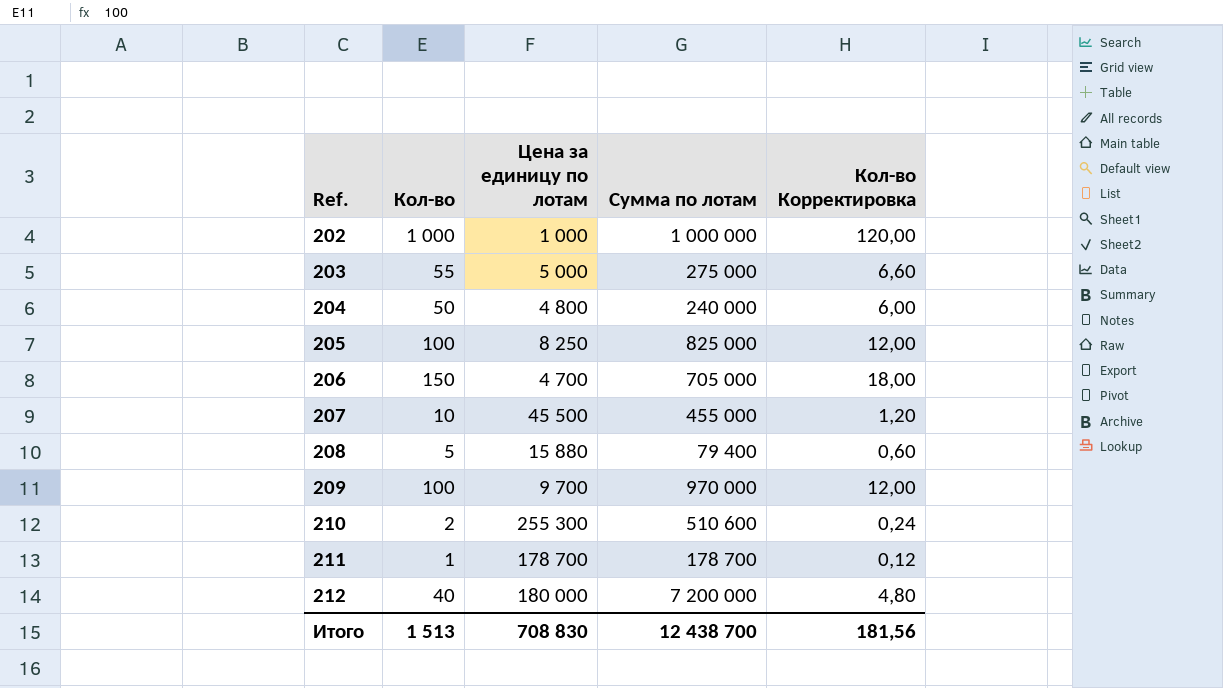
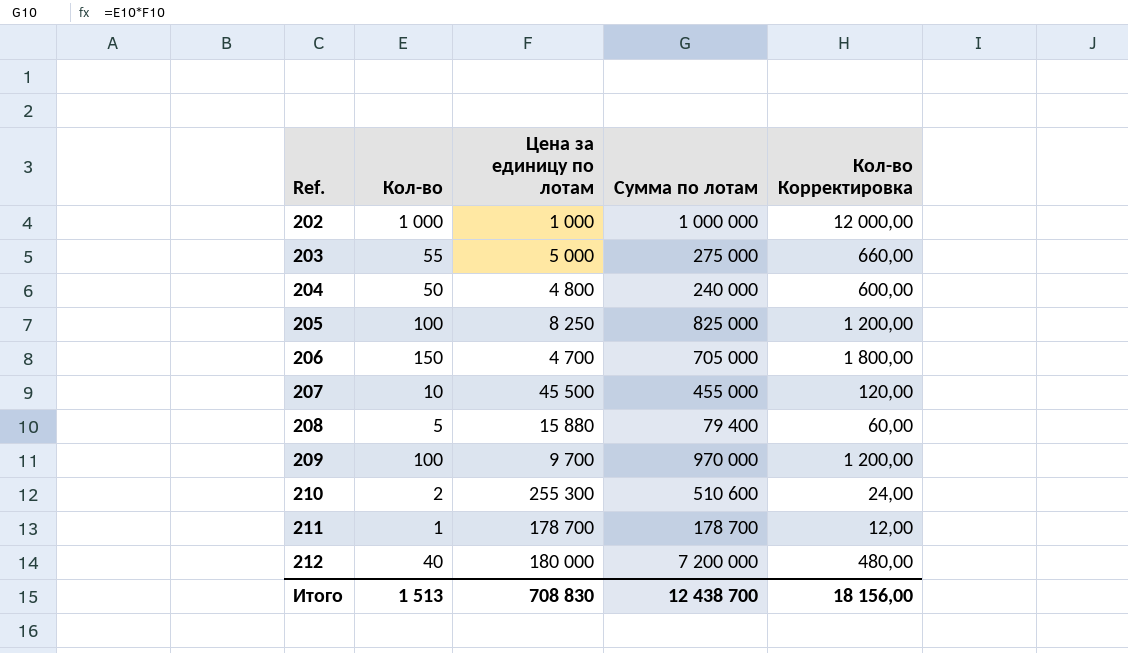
column Кол-во Корректировка | formula: [Кол-во] * 0,12 -> [Кол-во] * 12
Итого | Кол-во Корректировка: 181,56 -> 18 156,00

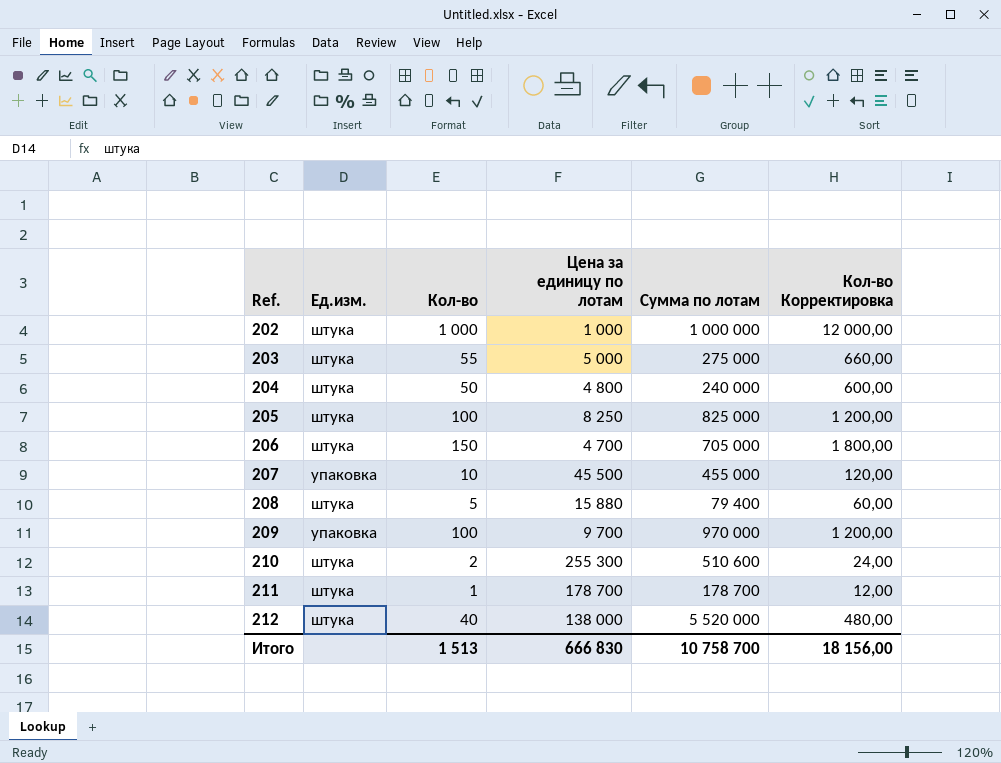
column Ед.изм. | position: none -> 2
212 | Цена за единицу по лотам: 180 000 -> 138 000
212 | Сумма по лотам: 7 200 000 -> 5 520 000
Итого | Цена за единицу по лотам: 708 830 -> 666 830
Итого | Сумма по лотам: 12 438 700 -> 10 758 700

